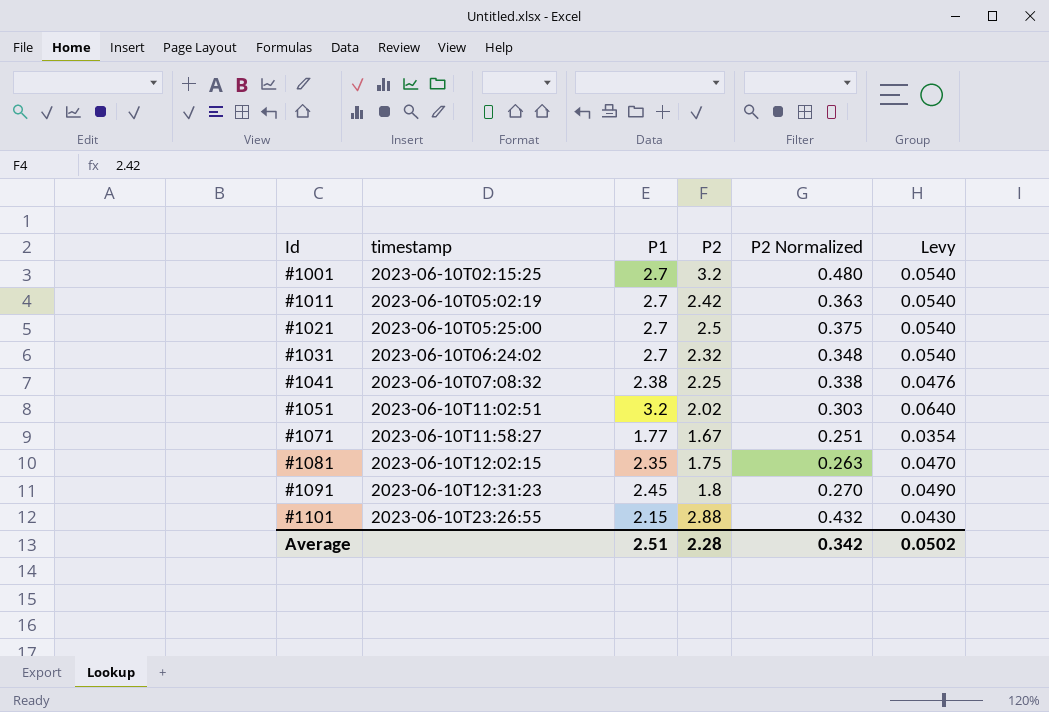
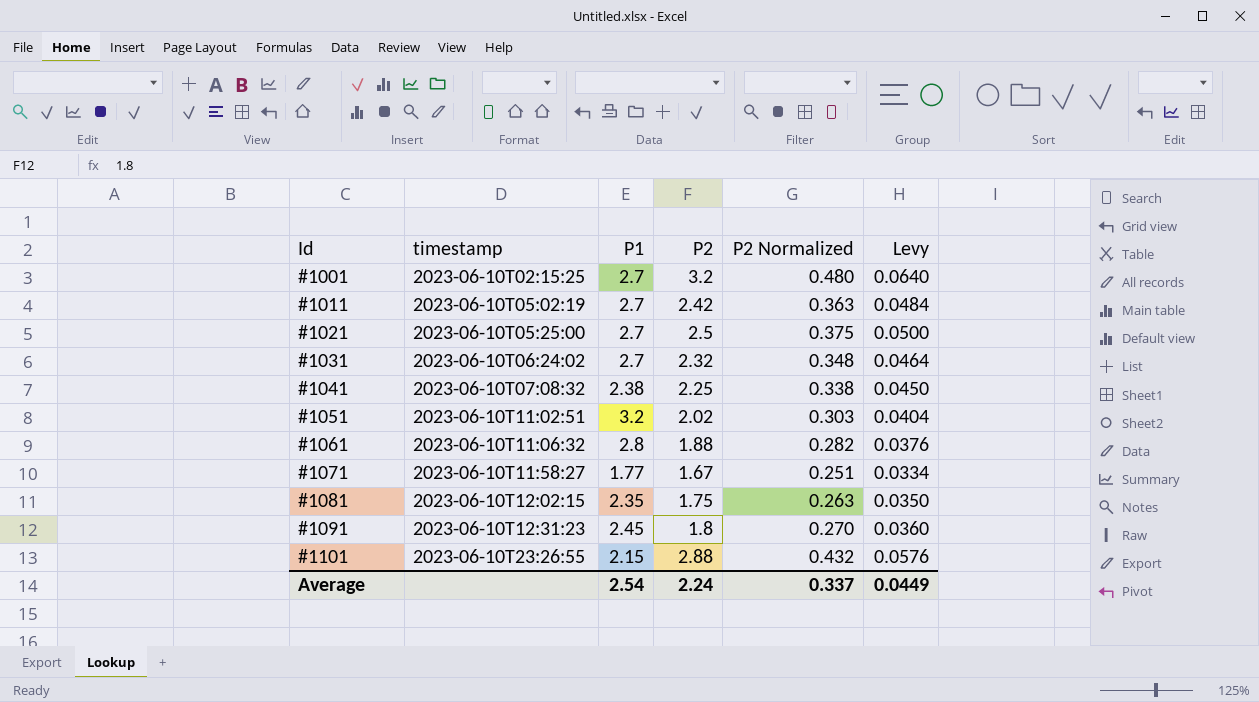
column Levy | formula: [P1] * 0.02 -> [P2] * 0.02
row #1061: none -> 2023-06-10T11:06:32 | 2.8 | 1.88 | 0.282 | 0.0376
Average | P1: 2.51 -> 2.54
Average | P2: 2.28 -> 2.24
Average | P2 Normalized: 0.342 -> 0.337
Average | Levy: 0.0502 -> 0.0449

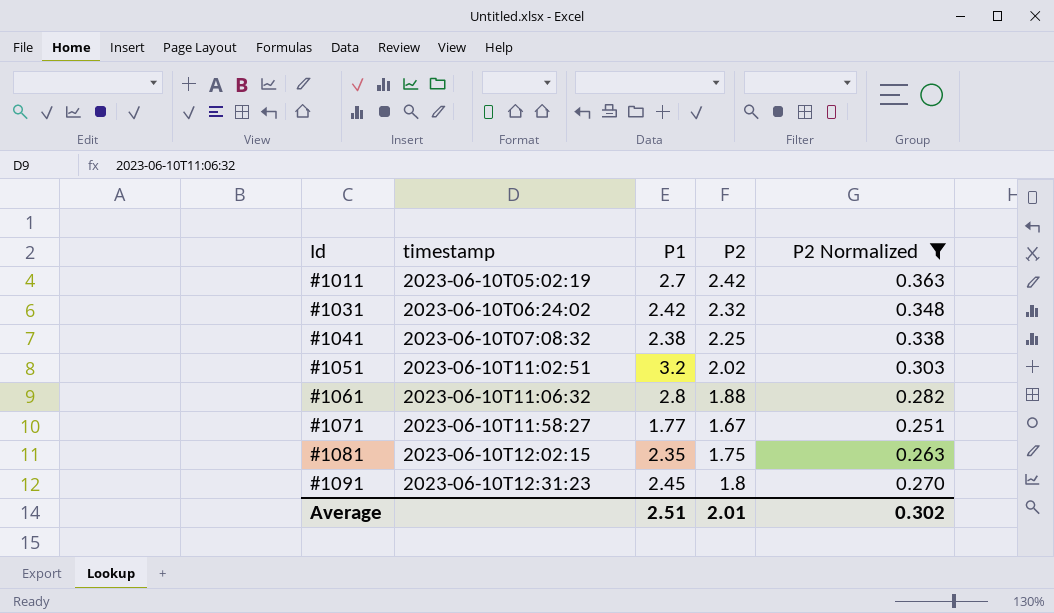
filter: none -> P2 Normalized <= 0.363
column Levy | formula: [P2] * 0.02 -> none
#1031 | P1: 2.7 -> 2.42
Average | P1: 2.54 -> 2.51
Average | P2: 2.24 -> 2.01
Average | P2 Normalized: 0.337 -> 0.302

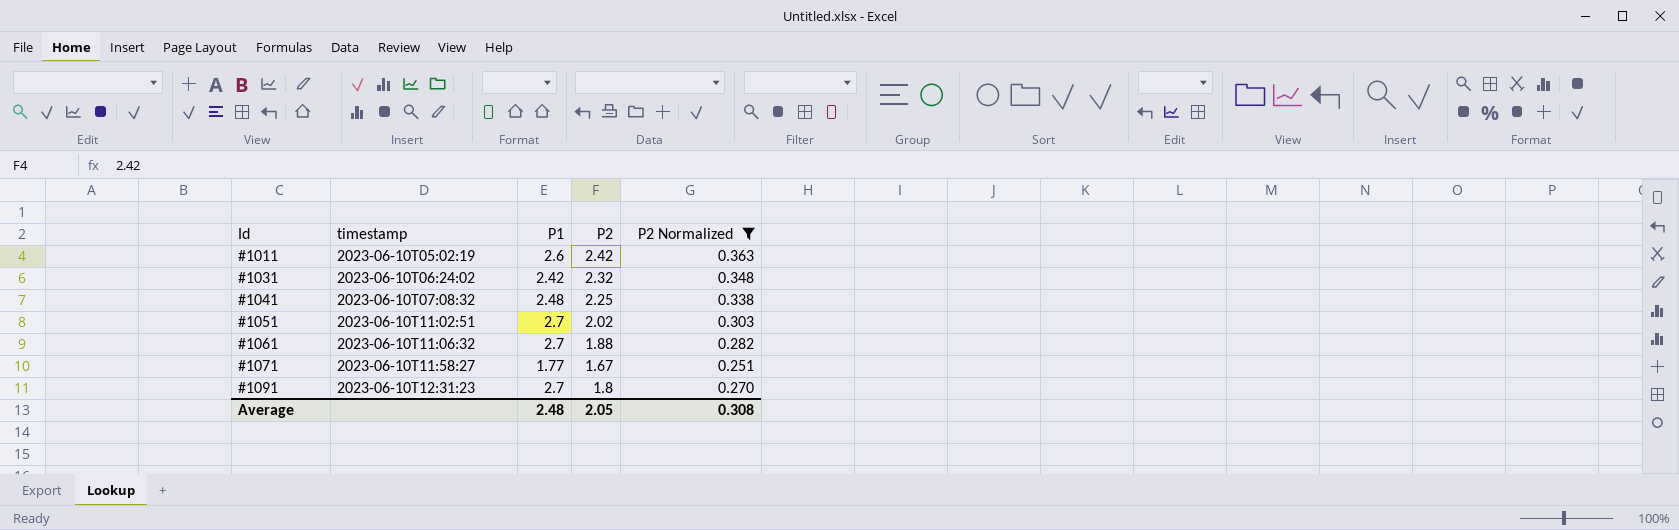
row #1081: 2023-06-10T12:02:15 | 2.35 | 1.75 | 0.263 -> none
#1011 | P1: 2.7 -> 2.6
#1041 | P1: 2.38 -> 2.48
#1051 | P1: 3.2 -> 2.7
#1061 | P1: 2.8 -> 2.7
#1091 | P1: 2.45 -> 2.7
Average | P1: 2.51 -> 2.48
Average | P2: 2.01 -> 2.05
Average | P2 Normalized: 0.302 -> 0.308

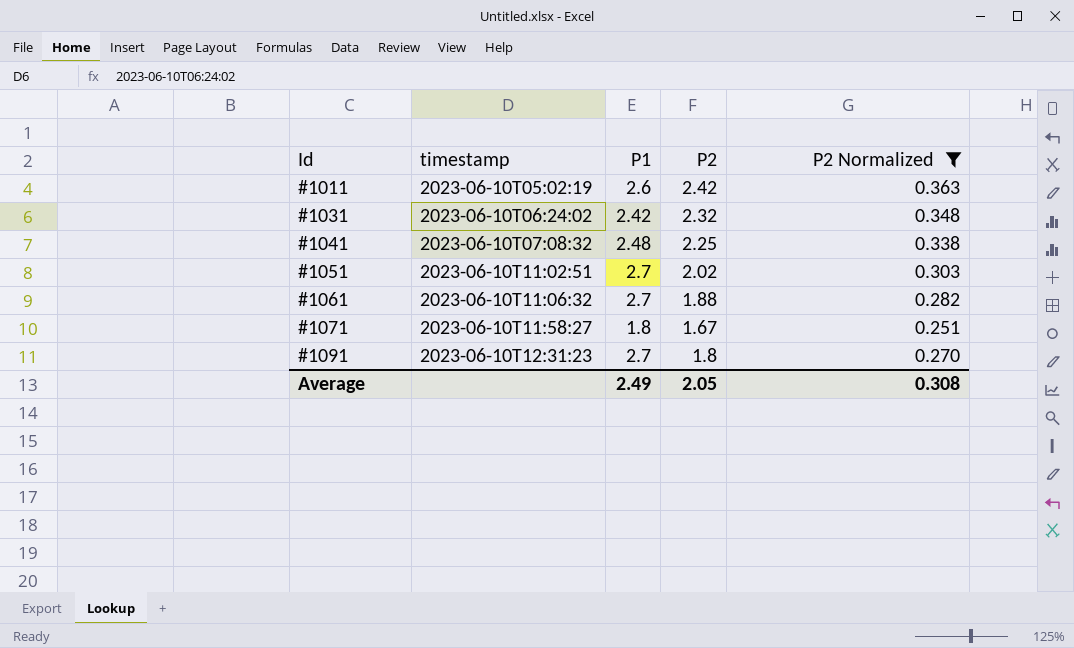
#1071 | P1: 1.77 -> 1.8
Average | P1: 2.48 -> 2.49

